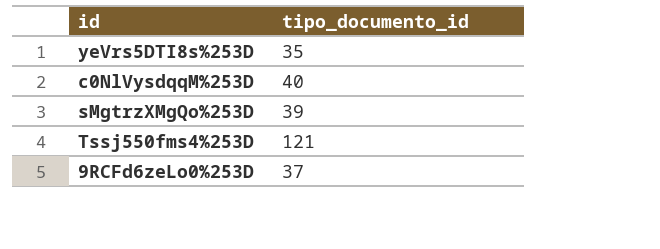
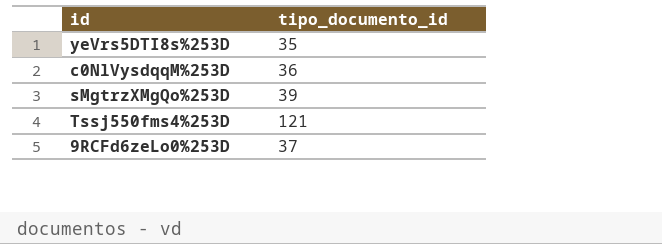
c0NlVysdqqM%253D | tipo_documento_id: 40 -> 36

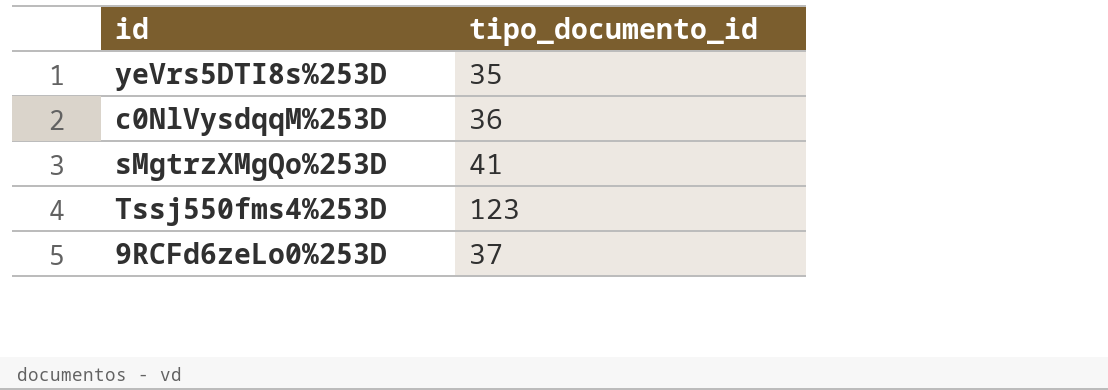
sMgtrzXMgQo%253D | tipo_documento_id: 39 -> 41
Tssj550fms4%253D | tipo_documento_id: 121 -> 123

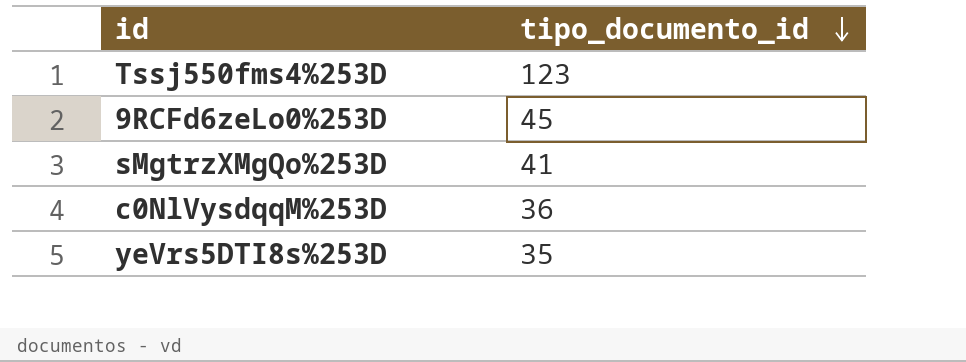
row order: none -> tipo_documento_id descending
9RCFd6zeLo0%253D | tipo_documento_id: 37 -> 45

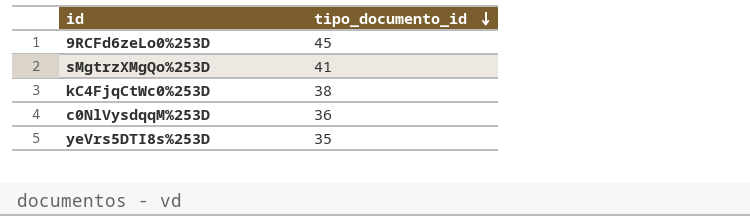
row Tssj550fms4%253D: 123 -> none
row kC4FjqCtWc0%253D: none -> 38

